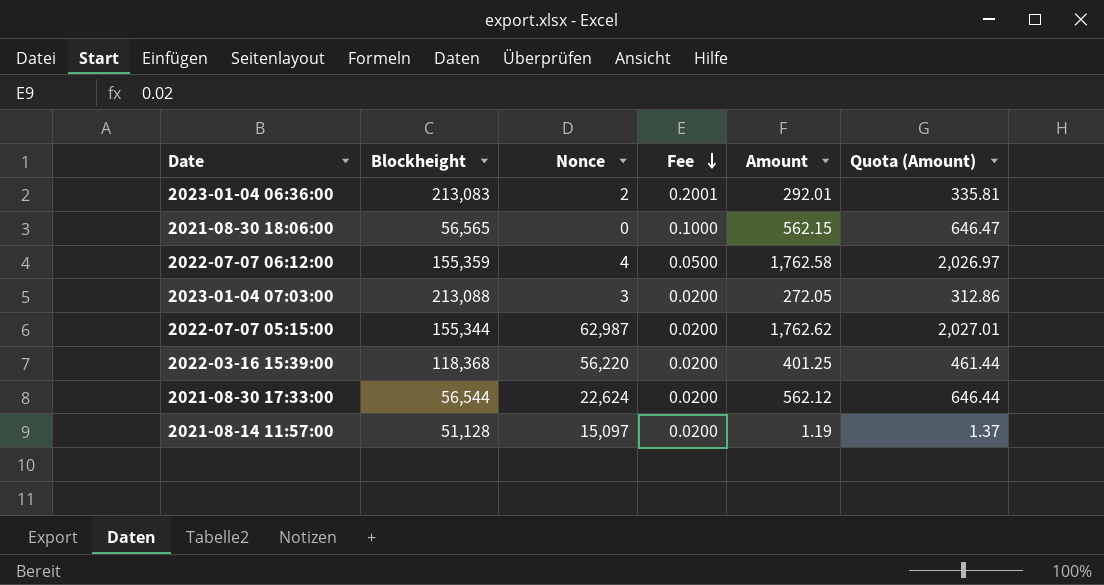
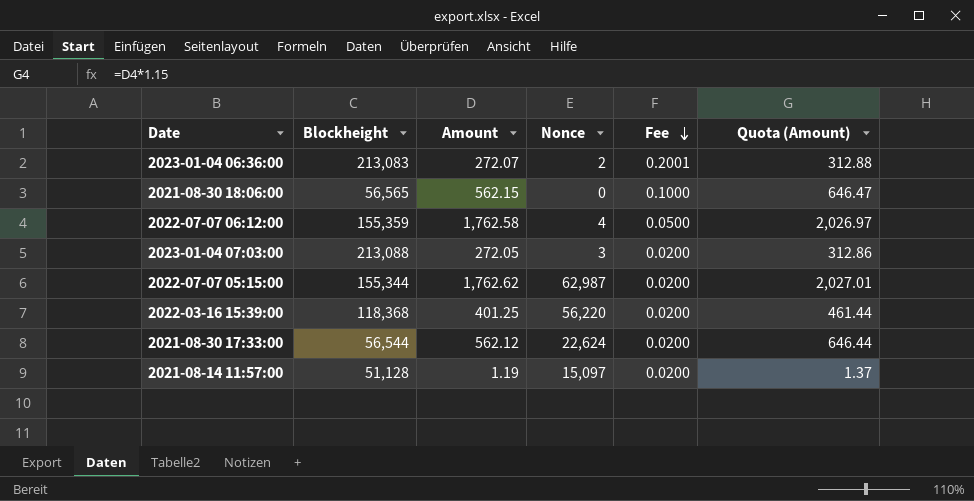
column Amount | position: 5 -> 3
2023-01-04 06:36:00 | Amount: 292.01 -> 272.07
2023-01-04 06:36:00 | Quota (Amount): 335.81 -> 312.88

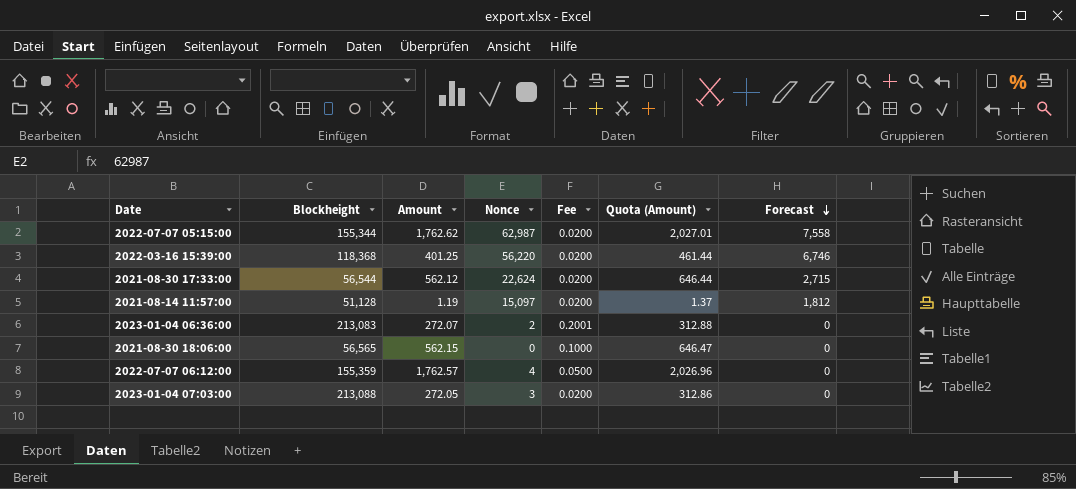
row order: Fee descending -> Forecast descending
column Forecast | formula: none -> [Nonce] * 0.12
2022-07-07 06:12:00 | Amount: 1,762.58 -> 1,762.57
2022-07-07 06:12:00 | Quota (Amount): 2,026.97 -> 2,026.96

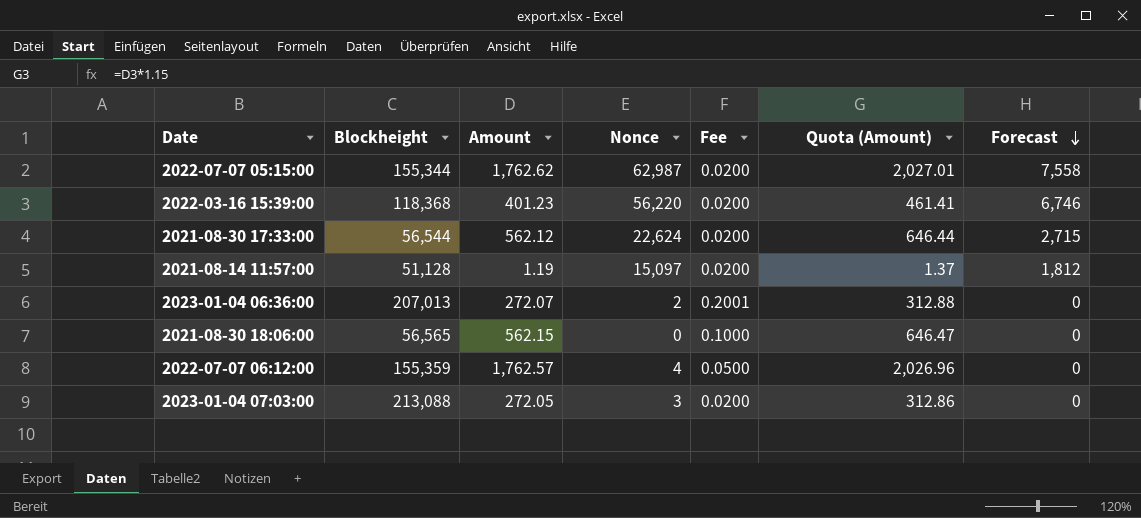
2022-03-16 15:39:00 | Amount: 401.25 -> 401.23
2022-03-16 15:39:00 | Quota (Amount): 461.44 -> 461.41
2023-01-04 06:36:00 | Blockheight: 213,083 -> 207,013

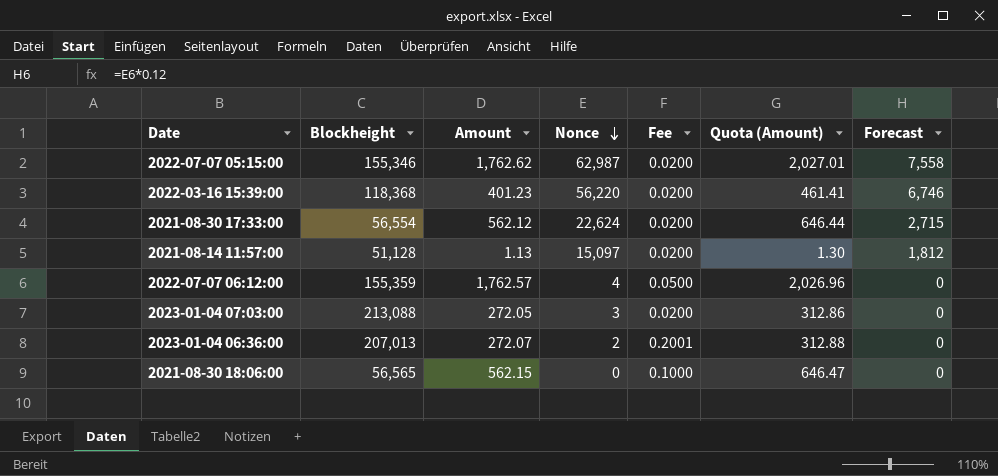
row order: Forecast descending -> Nonce descending
2022-07-07 05:15:00 | Blockheight: 155,344 -> 155,346
2021-08-30 17:33:00 | Blockheight: 56,544 -> 56,554
2021-08-14 11:57:00 | Amount: 1.19 -> 1.13
2021-08-14 11:57:00 | Quota (Amount): 1.37 -> 1.30

